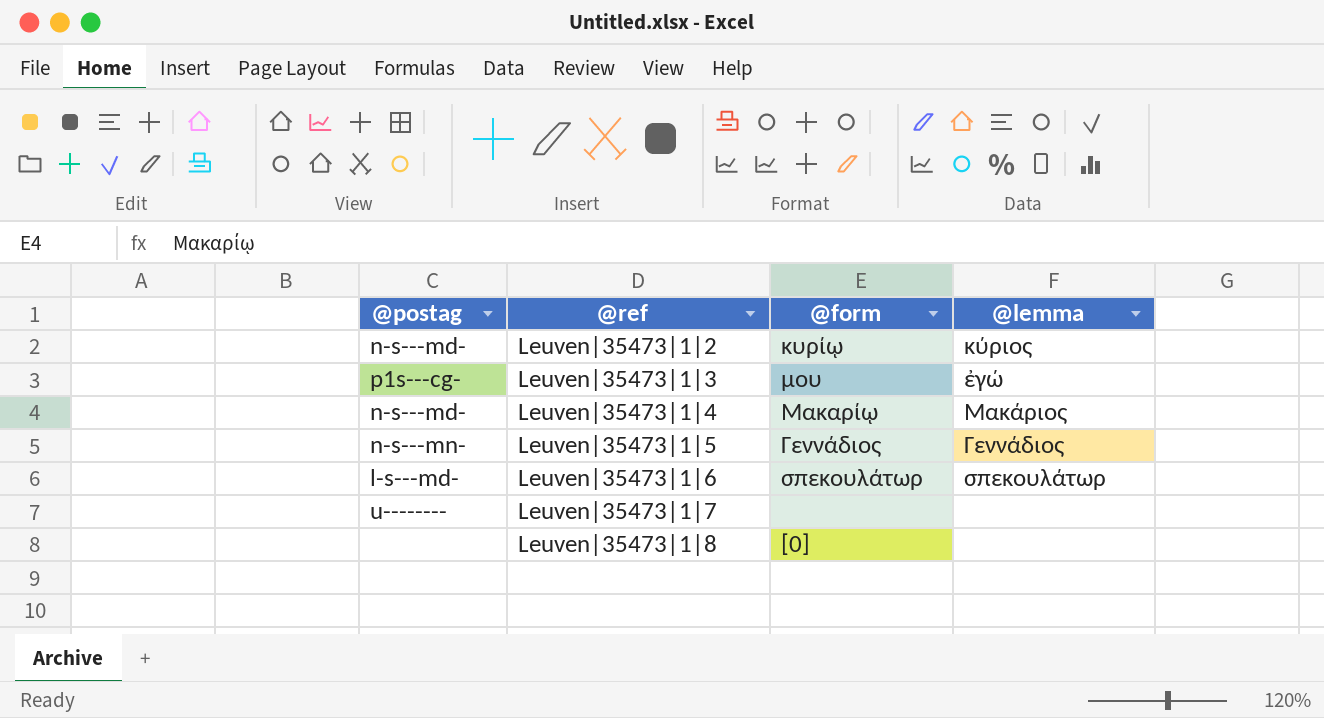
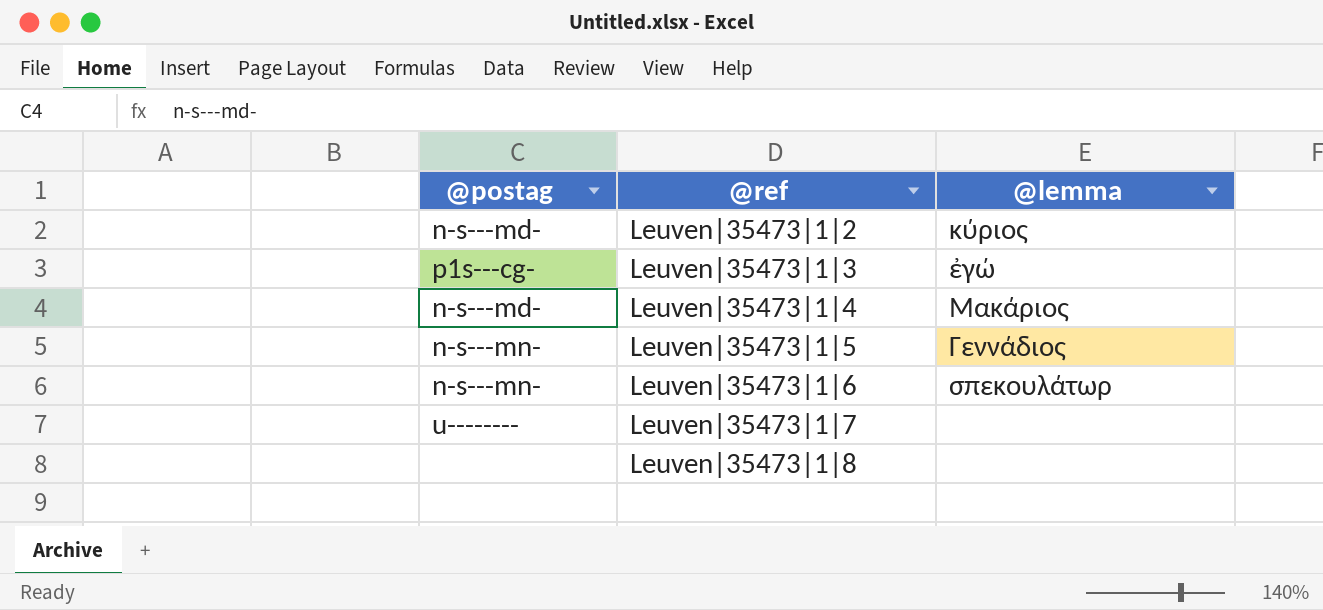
column @form | position: 3 -> none
Leuven|35473|1|6 | @postag: l-s---md- -> n-s---mn-

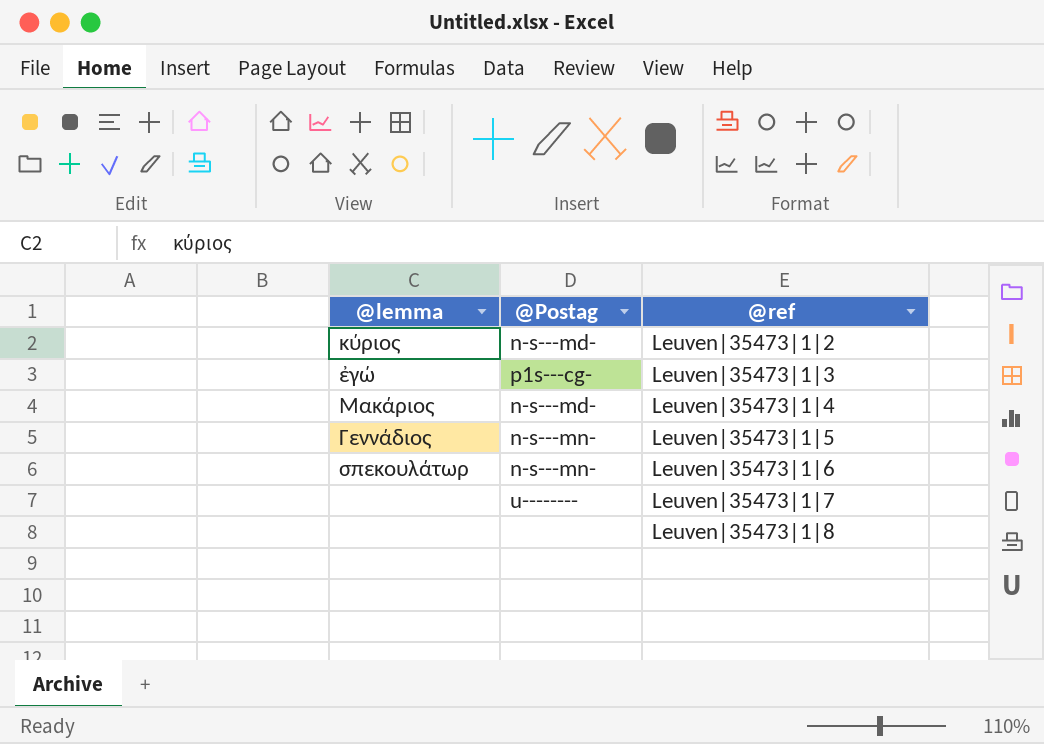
column @lemma | position: 3 -> 1
column name: @postag -> @Postag

